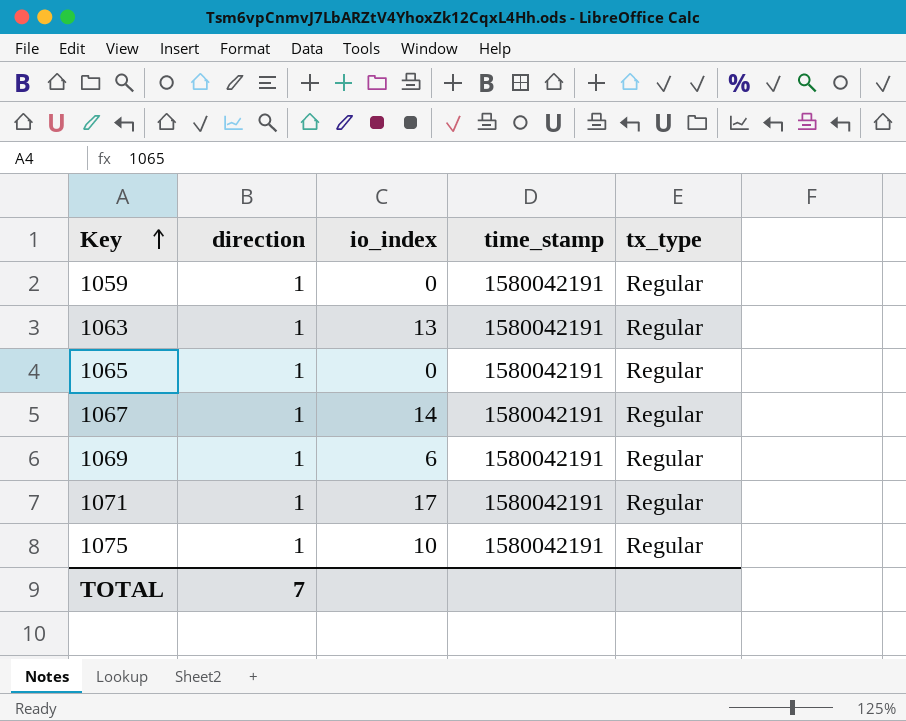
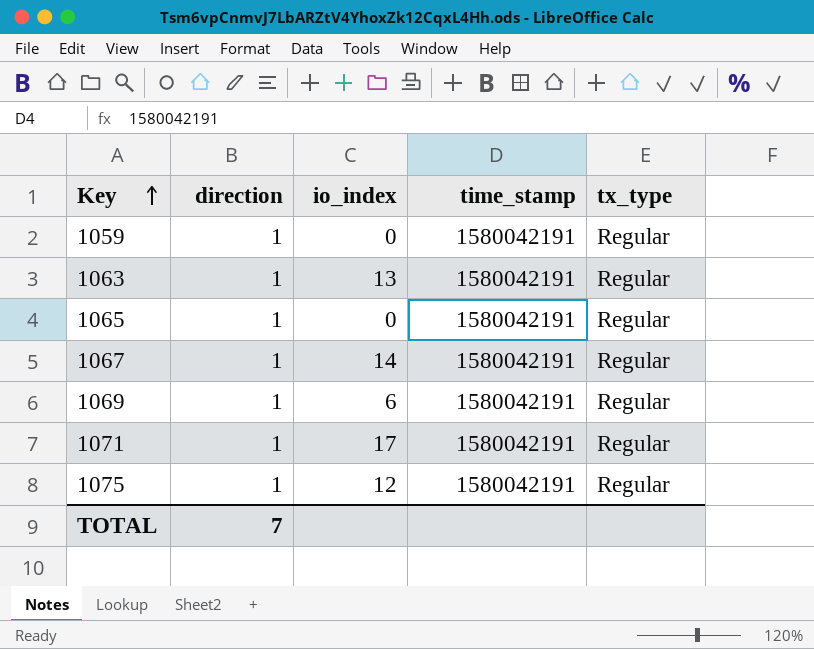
1075 | io_index: 10 -> 12

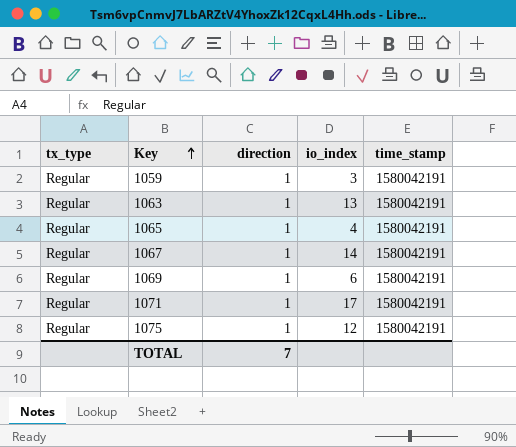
column tx_type | position: 5 -> 1
1059 | io_index: 0 -> 3
1065 | io_index: 0 -> 4

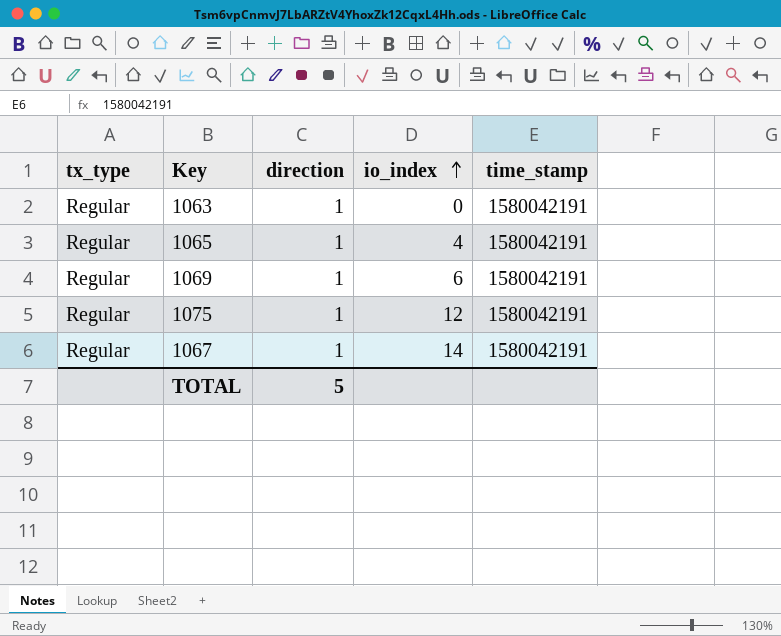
row order: Key ascending -> io_index ascending
row 1059: Regular | 1 | 3 | 1580042191 -> none
row 1071: Regular | 1 | 17 | 1580042191 -> none
1063 | io_index: 13 -> 0
TOTAL | direction: 7 -> 5

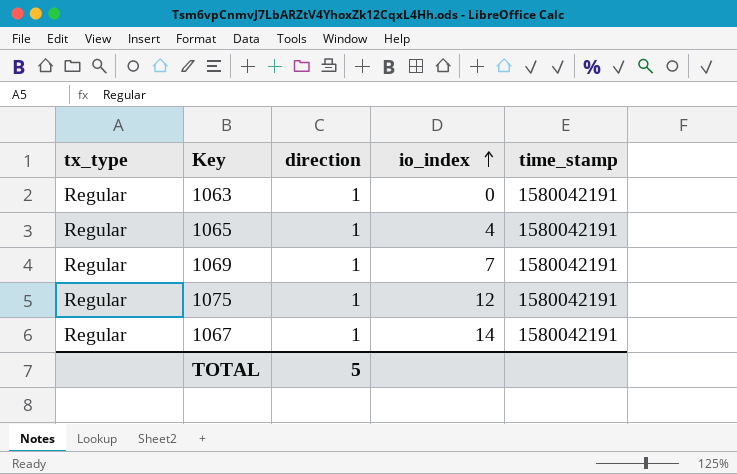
1069 | io_index: 6 -> 7

